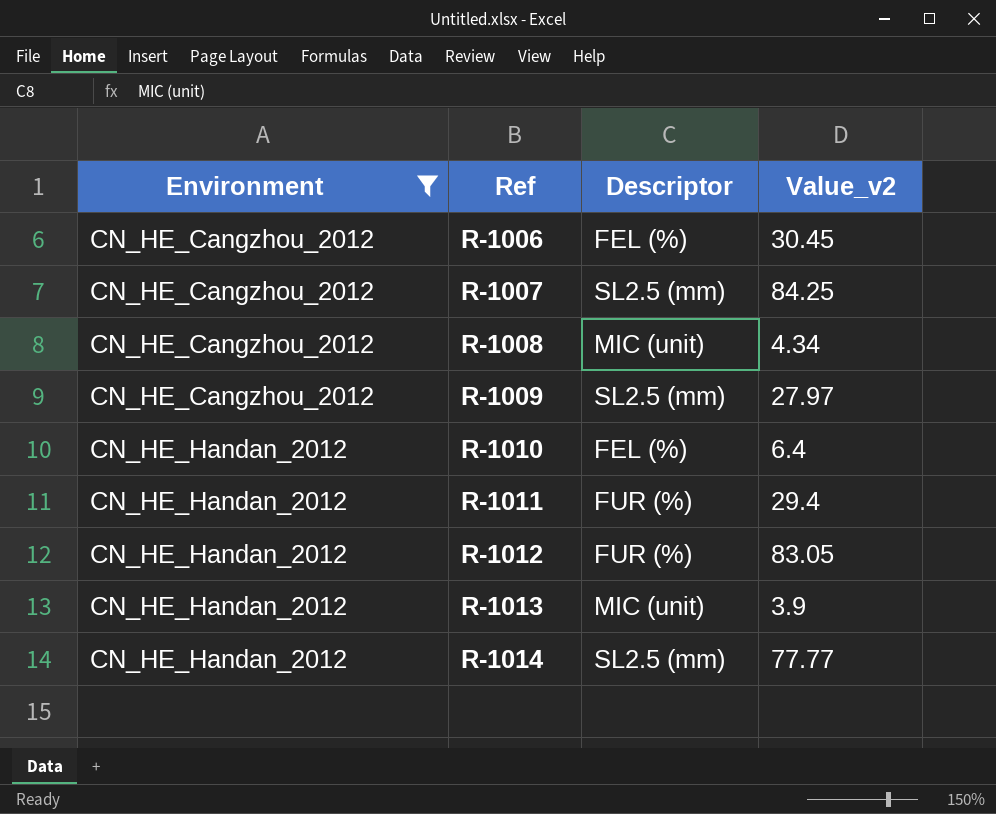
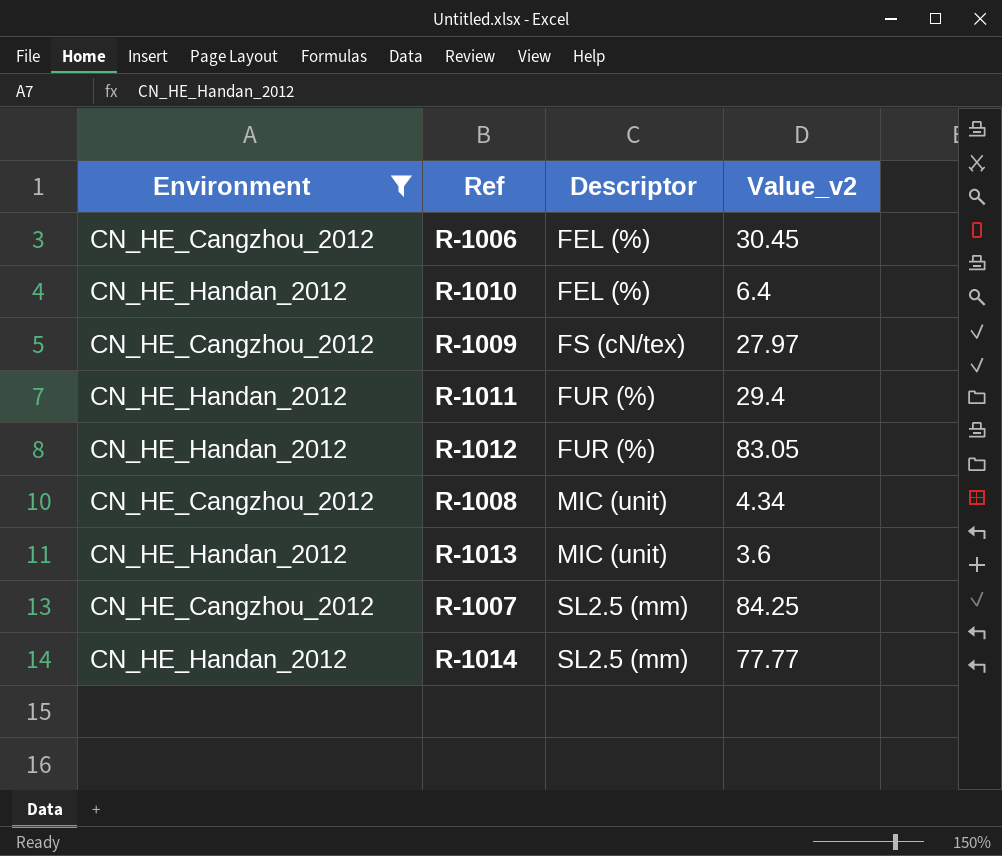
row order: Environment ascending -> Descriptor ascending
R-1009 | Descriptor: SL2.5 (mm) -> FS (cN/tex)
R-1013 | Value_v2: 3.9 -> 3.6

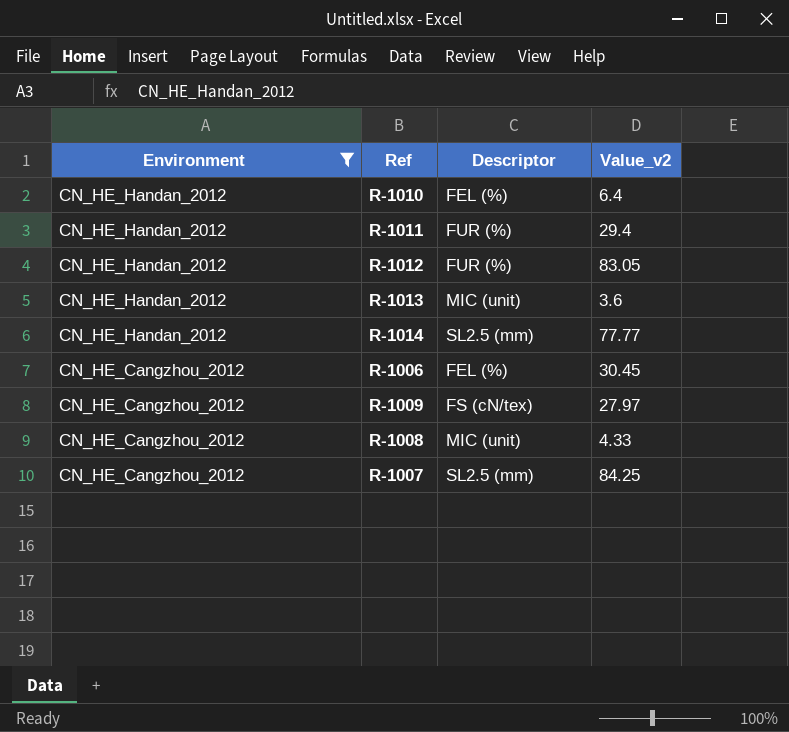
row order: Descriptor ascending -> Environment descending
R-1008 | Value_v2: 4.34 -> 4.33

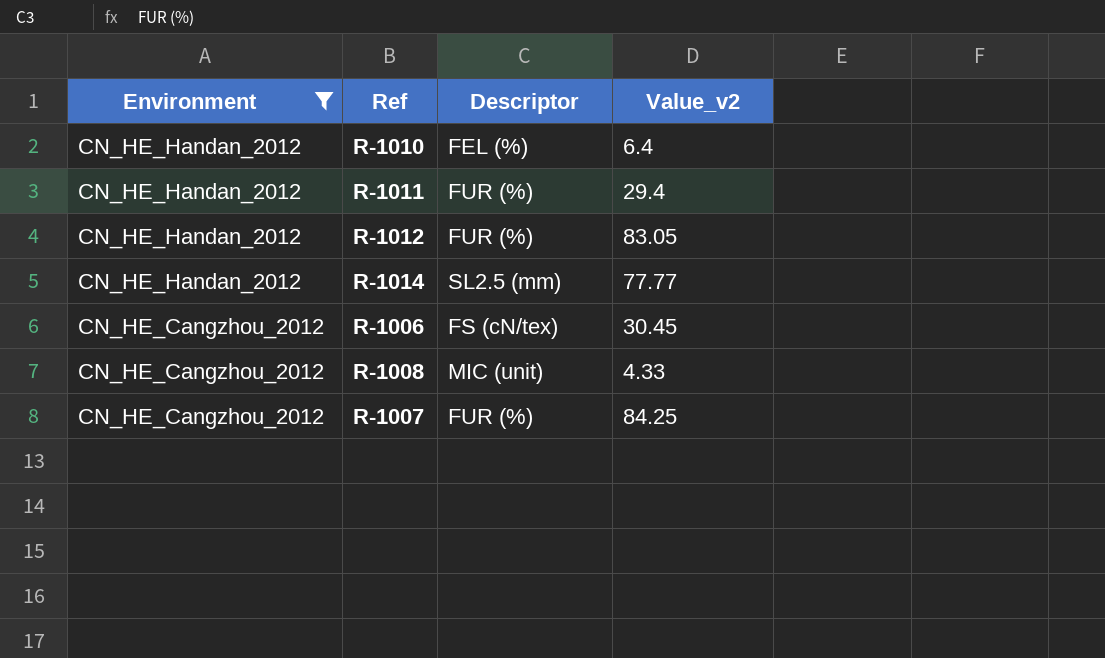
row R-1013: CN_HE_Handan_2012 | MIC (unit) | 3.6 -> none
row R-1009: CN_HE_Cangzhou_2012 | FS (cN/tex) | 27.97 -> none
R-1006 | Descriptor: FEL (%) -> FS (cN/tex)
R-1007 | Descriptor: SL2.5 (mm) -> FUR (%)

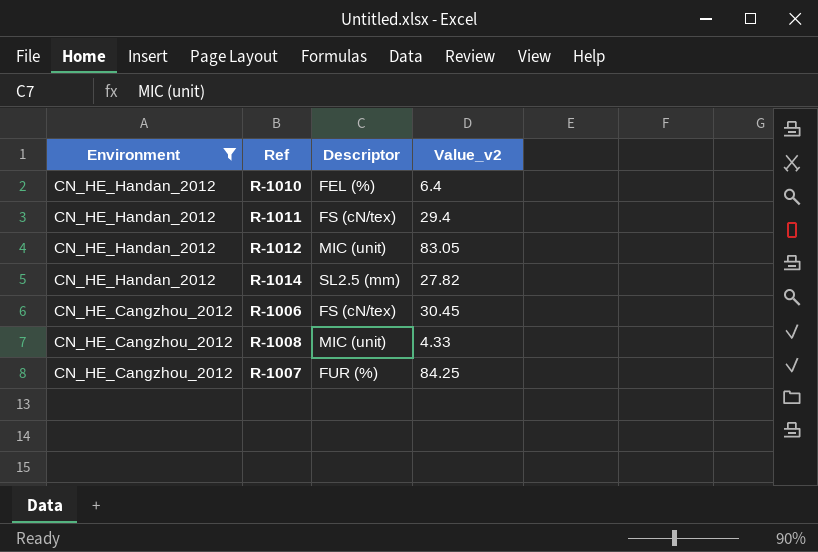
R-1011 | Descriptor: FUR (%) -> FS (cN/tex)
R-1012 | Descriptor: FUR (%) -> MIC (unit)
R-1014 | Value_v2: 77.77 -> 27.82

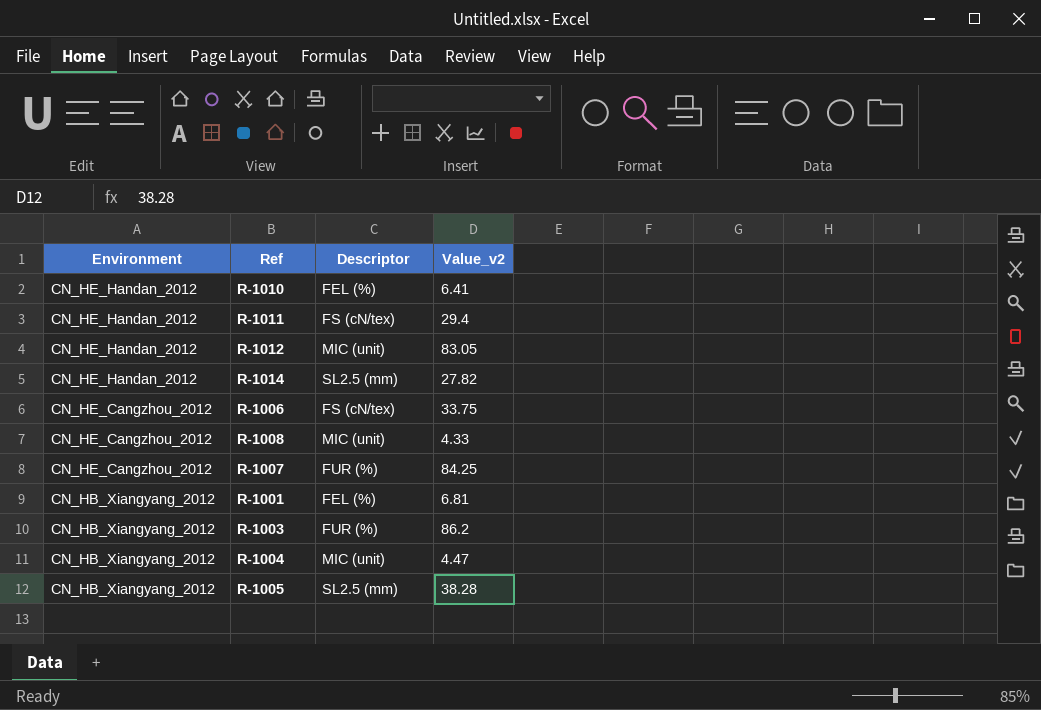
filter: Environment != CN_HB_Xiangyang_2012 -> none
R-1010 | Value_v2: 6.4 -> 6.41
R-1006 | Value_v2: 30.45 -> 33.75

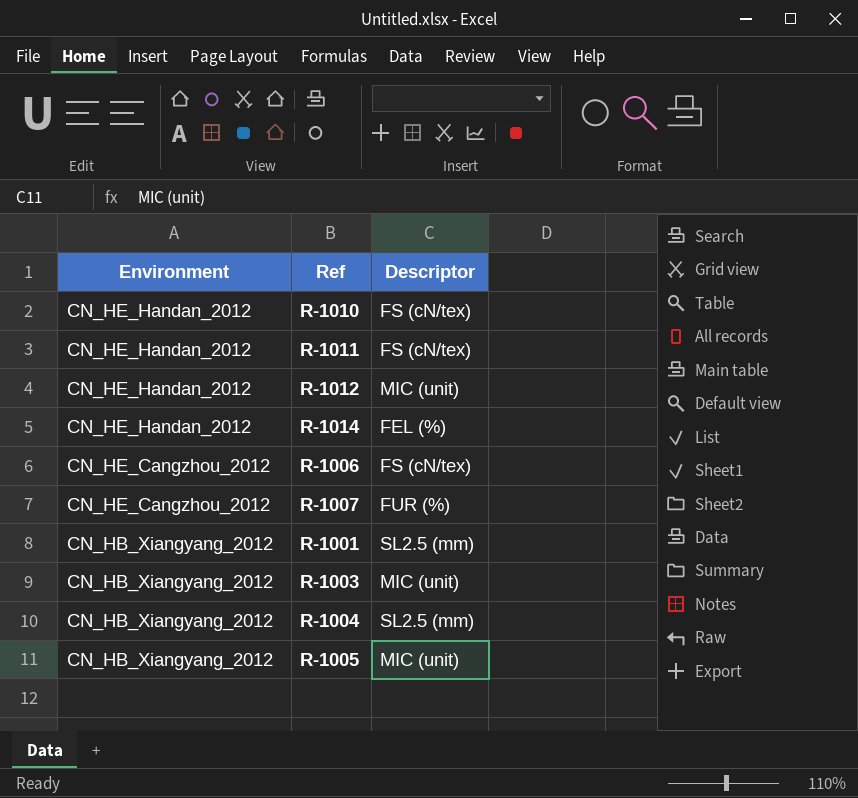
column Value_v2 | position: 4 -> none
row R-1008: CN_HE_Cangzhou_2012 | MIC (unit) | 4.33 -> none
R-1010 | Descriptor: FEL (%) -> FS (cN/tex)
R-1014 | Descriptor: SL2.5 (mm) -> FEL (%)
R-1001 | Descriptor: FEL (%) -> SL2.5 (mm)
R-1003 | Descriptor: FUR (%) -> MIC (unit)
R-1004 | Descriptor: MIC (unit) -> SL2.5 (mm)
R-1005 | Descriptor: SL2.5 (mm) -> MIC (unit)

